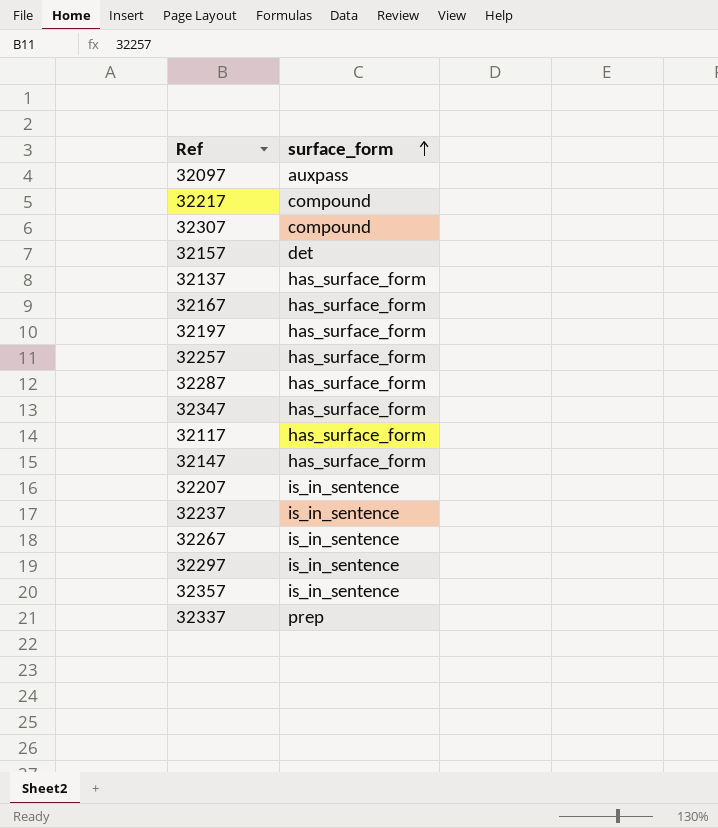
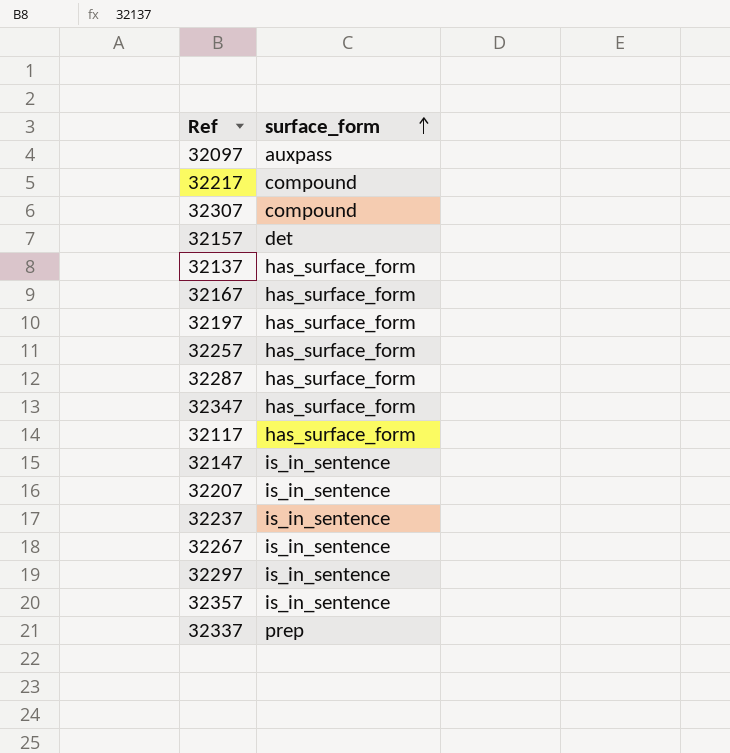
32147 | surface_form: has_surface_form -> is_in_sentence

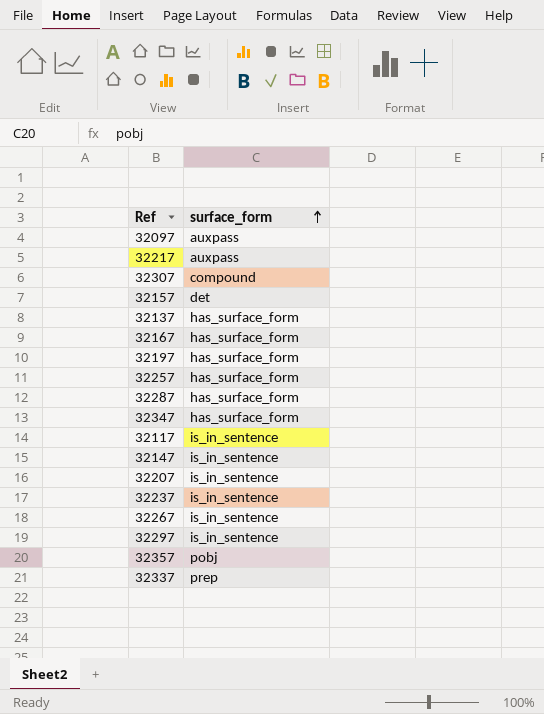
32217 | surface_form: compound -> auxpass
32117 | surface_form: has_surface_form -> is_in_sentence
32357 | surface_form: is_in_sentence -> pobj

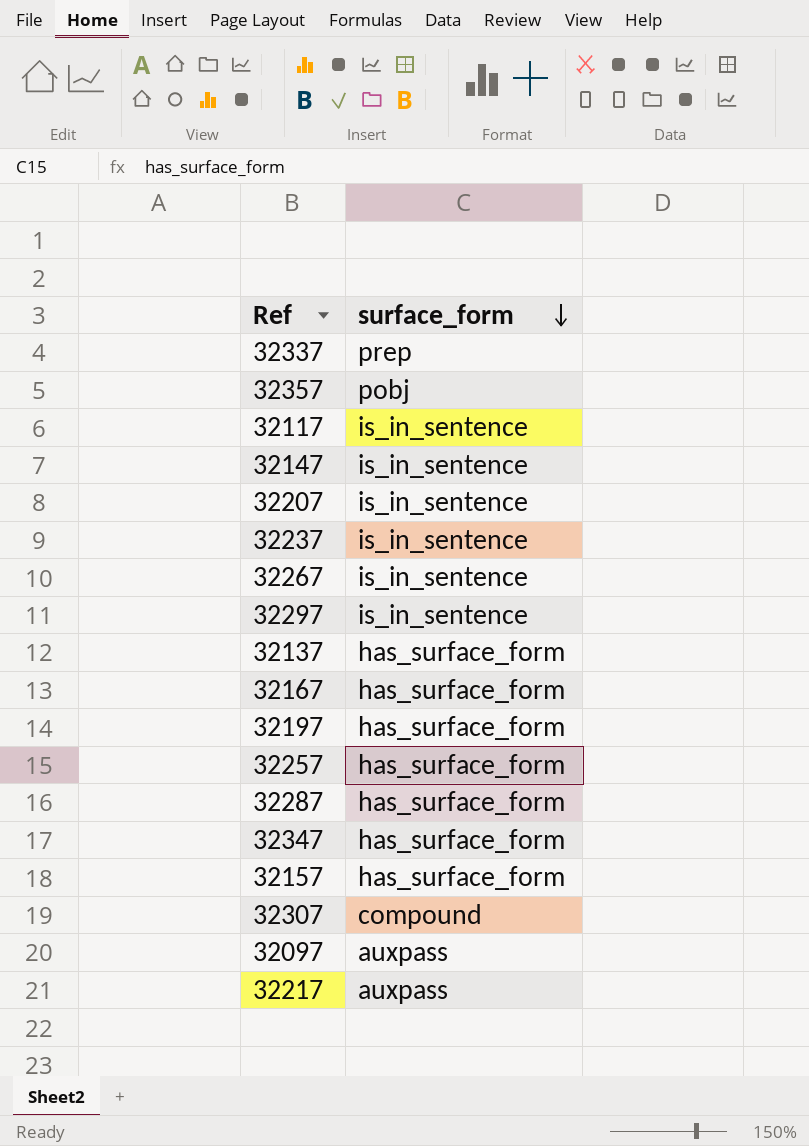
row order: surface_form ascending -> surface_form descending
32157 | surface_form: det -> has_surface_form

